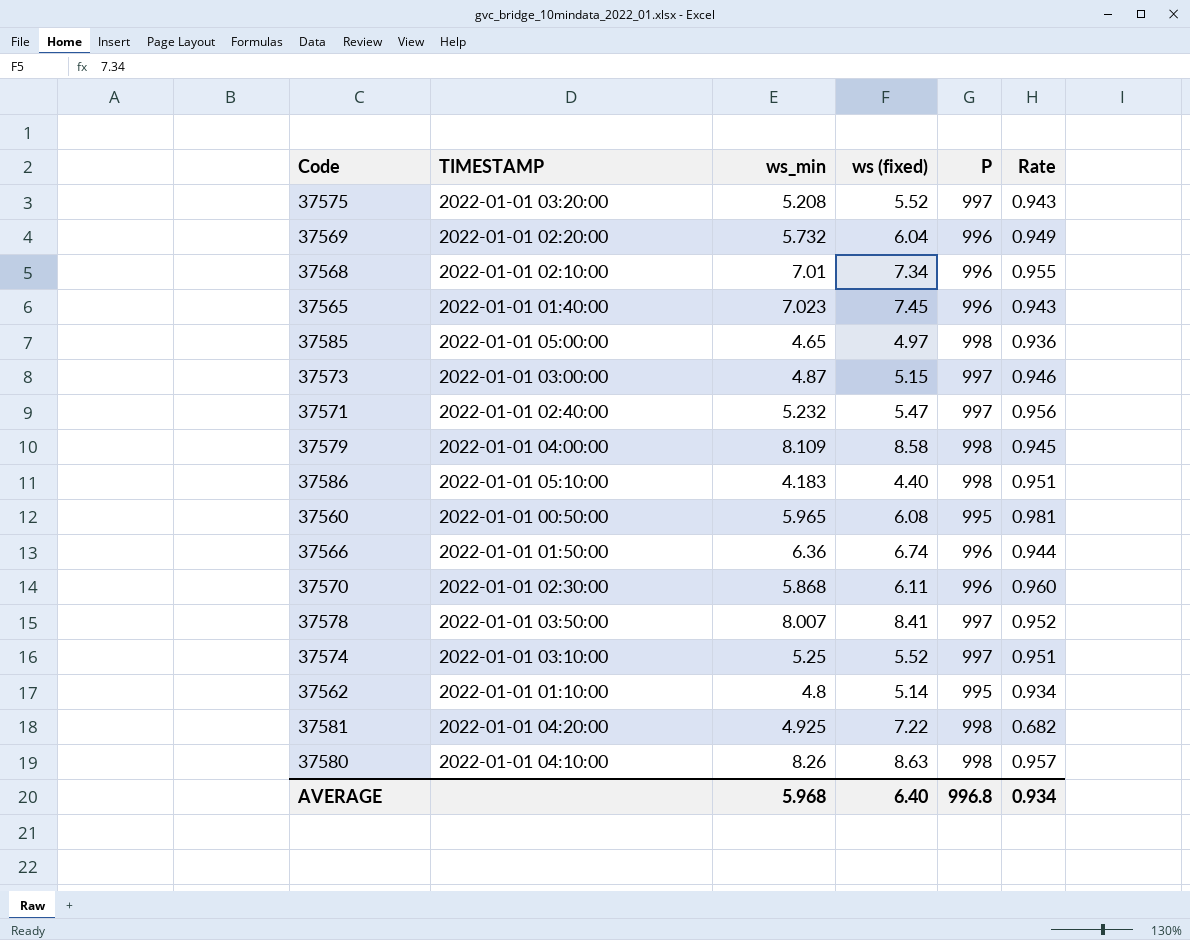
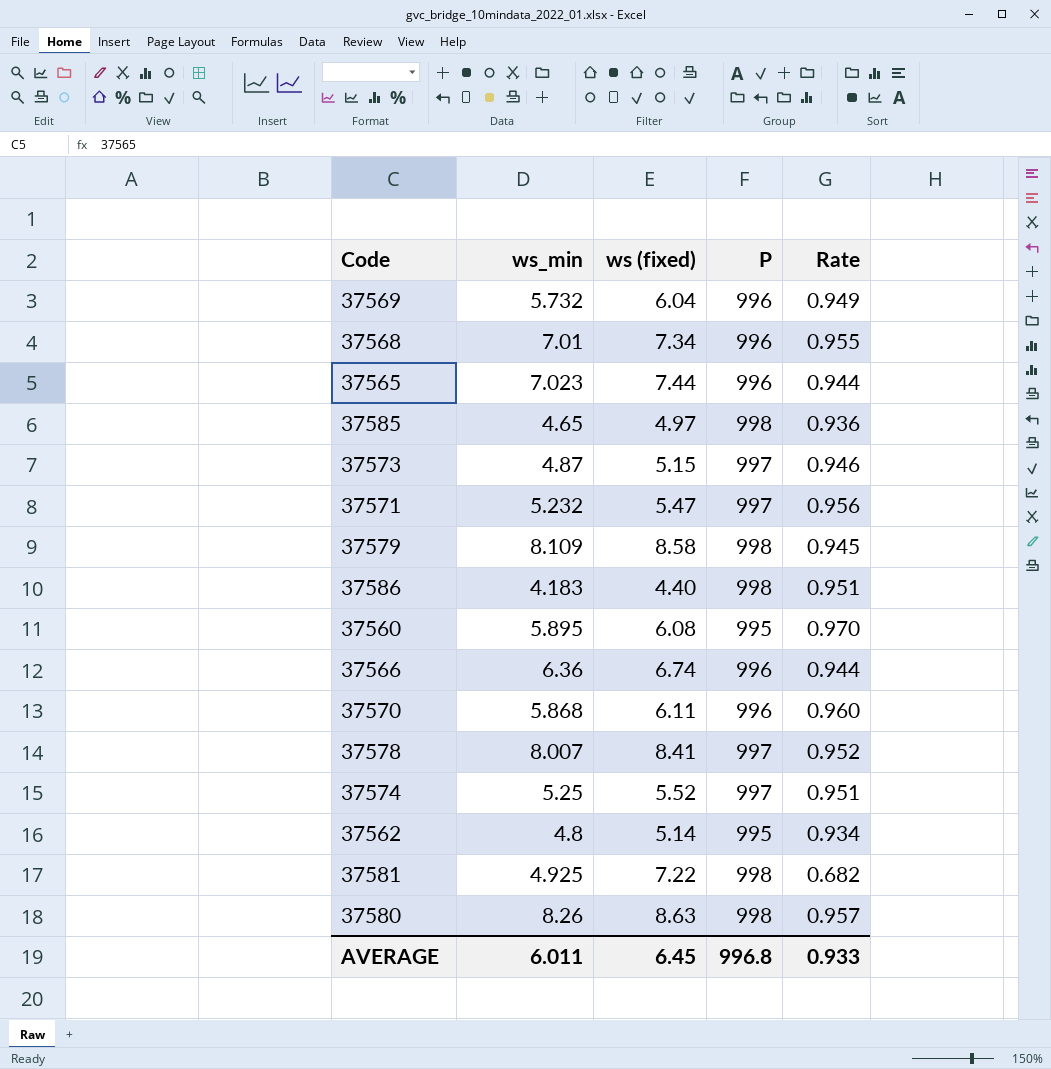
column TIMESTAMP | position: 2 -> none
row 37575: 2022-01-01 03:20:00 | 5.208 | 5.52 | 997 | 0.943 -> none
37565 | ws (fixed): 7.45 -> 7.44
37565 | Rate: 0.943 -> 0.944
37560 | ws_min: 5.965 -> 5.895
37560 | Rate: 0.981 -> 0.970
AVERAGE | ws_min: 5.968 -> 6.011
AVERAGE | ws (fixed): 6.40 -> 6.45
AVERAGE | Rate: 0.934 -> 0.933

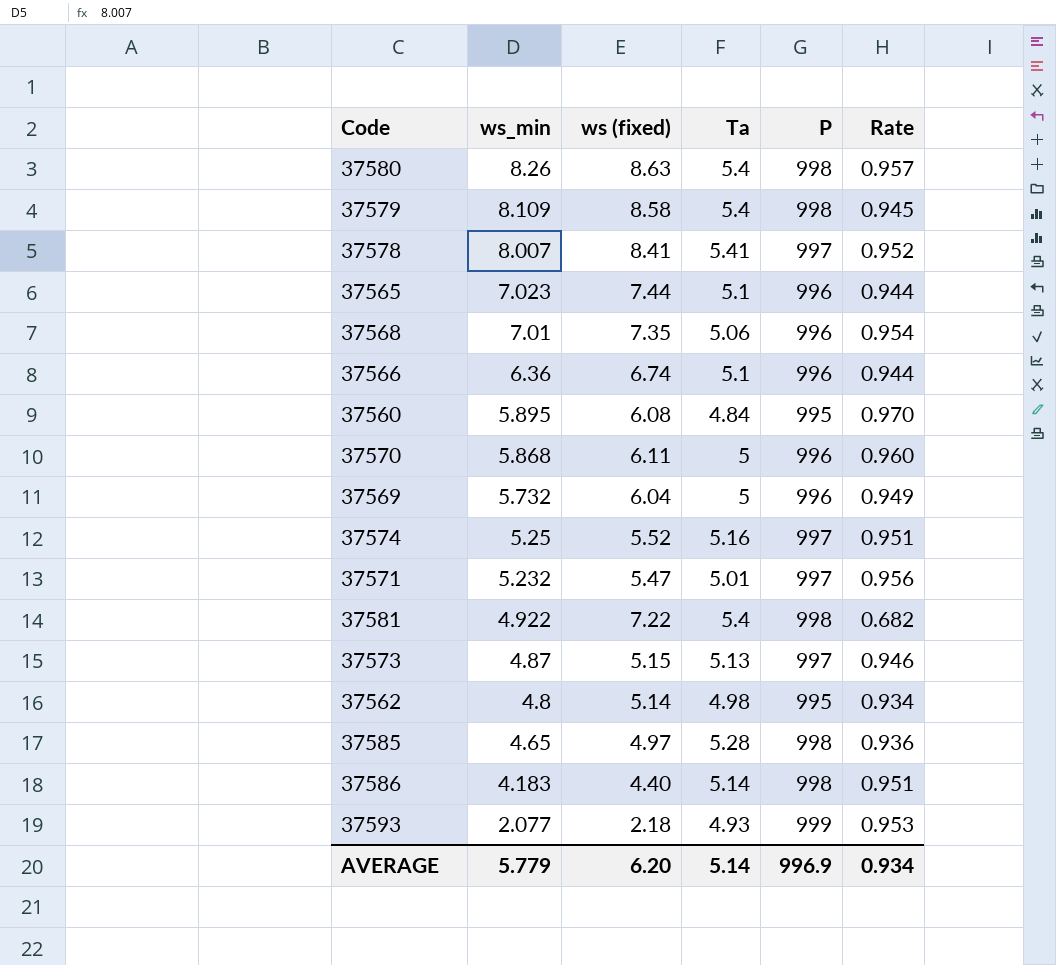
row order: none -> ws_min descending
column Ta | position: none -> 4
37568 | ws (fixed): 7.34 -> 7.35
37568 | Rate: 0.955 -> 0.954
37581 | ws_min: 4.925 -> 4.922
row 37593: none -> 2.077 | 2.18 | 4.93 | 999 | 0.953
AVERAGE | ws_min: 6.011 -> 5.779
AVERAGE | ws (fixed): 6.45 -> 6.20
AVERAGE | P: 996.8 -> 996.9
AVERAGE | Rate: 0.933 -> 0.934

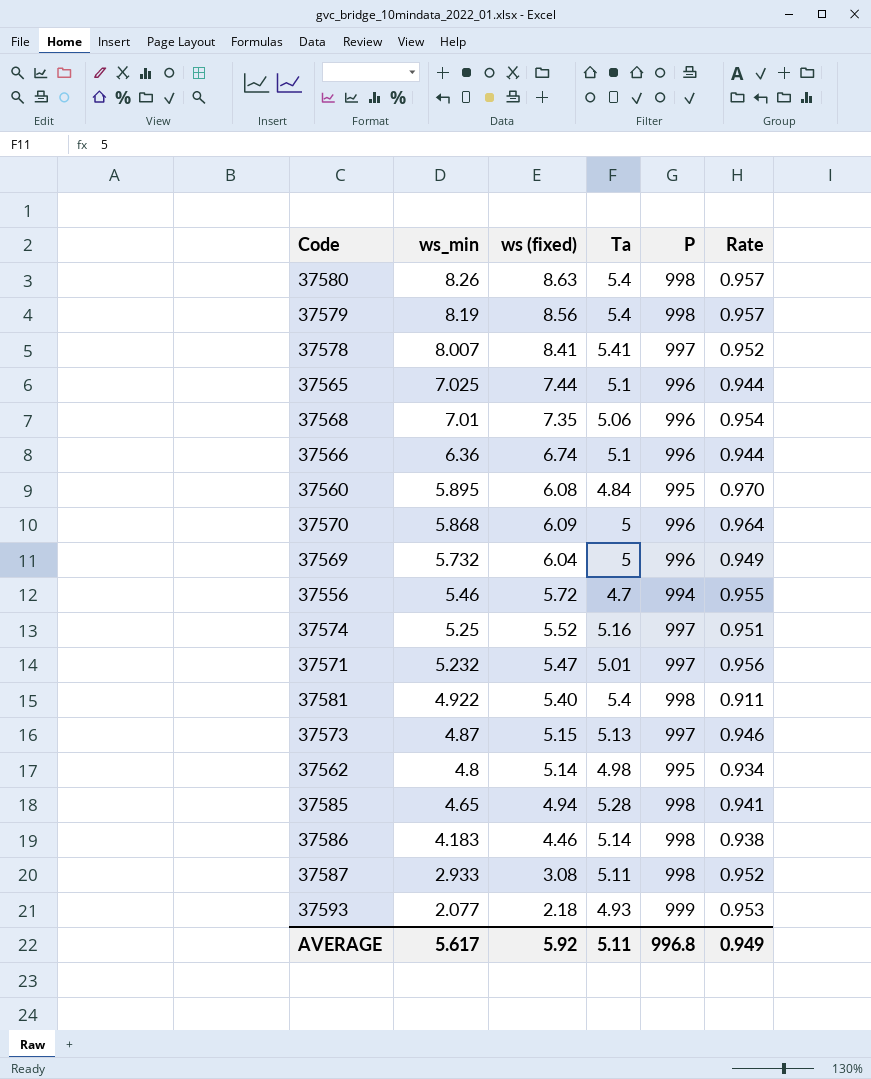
37579 | ws_min: 8.109 -> 8.19
37579 | ws (fixed): 8.58 -> 8.56
37579 | Rate: 0.945 -> 0.957
37565 | ws_min: 7.023 -> 7.025
37570 | ws (fixed): 6.11 -> 6.09
37570 | Rate: 0.960 -> 0.964
row 37556: none -> 5.46 | 5.72 | 4.7 | 994 | 0.955
37581 | ws (fixed): 7.22 -> 5.40
37581 | Rate: 0.682 -> 0.911
37585 | ws (fixed): 4.97 -> 4.94
37585 | Rate: 0.936 -> 0.941
37586 | ws (fixed): 4.40 -> 4.46
37586 | Rate: 0.951 -> 0.938
row 37587: none -> 2.933 | 3.08 | 5.11 | 998 | 0.952
AVERAGE | ws_min: 5.779 -> 5.617
AVERAGE | ws (fixed): 6.20 -> 5.92
AVERAGE | Ta: 5.14 -> 5.11
AVERAGE | P: 996.9 -> 996.8
AVERAGE | Rate: 0.934 -> 0.949

